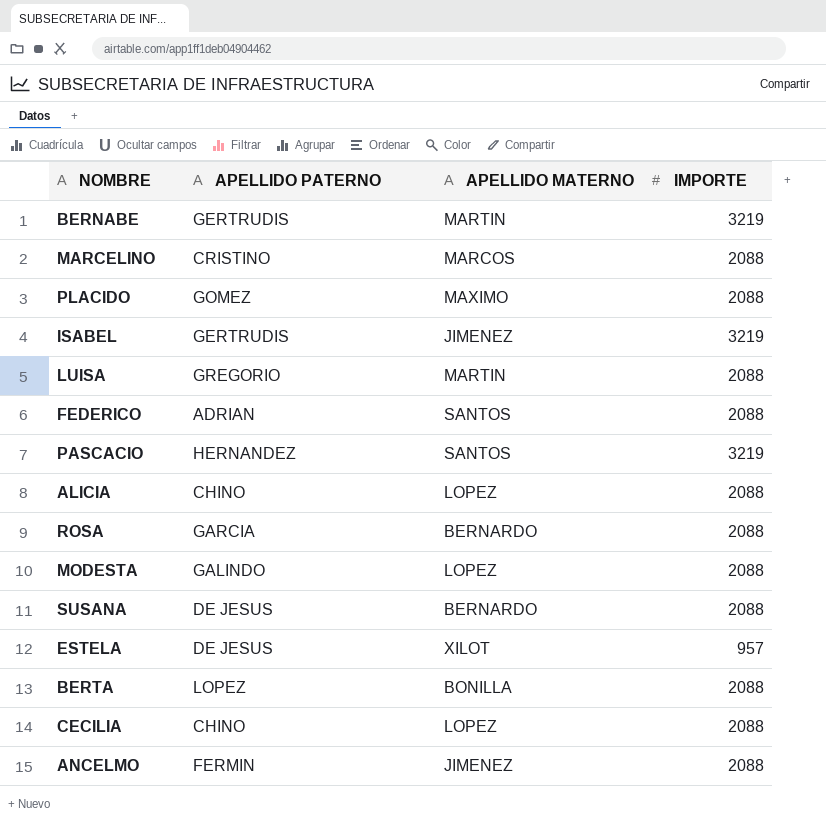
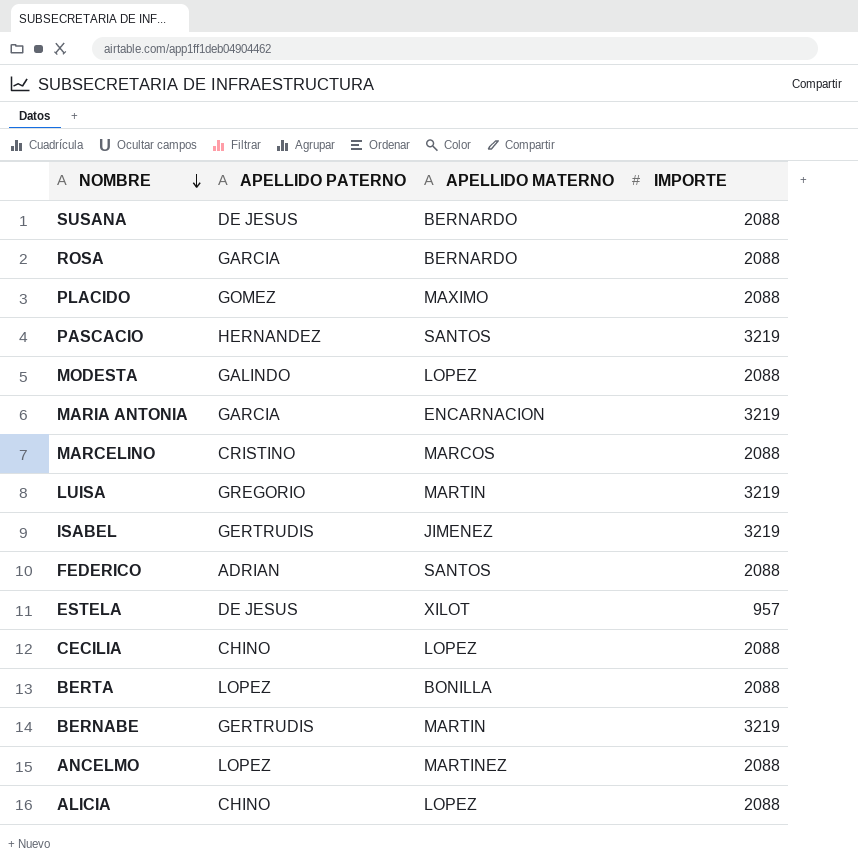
row order: none -> NOMBRE descending
row MARIA ANTONIA: none -> GARCIA | ENCARNACION | 3219
LUISA | IMPORTE: 2088 -> 3219
ANCELMO | APELLIDO PATERNO: FERMIN -> LOPEZ
ANCELMO | APELLIDO MATERNO: JIMENEZ -> MARTINEZ

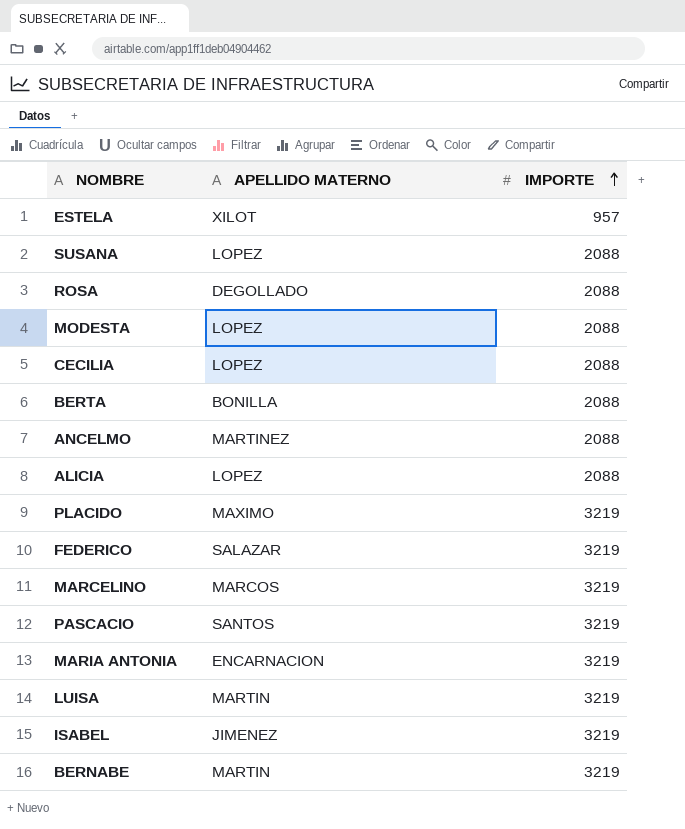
row order: NOMBRE descending -> IMPORTE ascending
column APELLIDO PATERNO | position: 2 -> none
SUSANA | APELLIDO MATERNO: BERNARDO -> LOPEZ
ROSA | APELLIDO MATERNO: BERNARDO -> DEGOLLADO
PLACIDO | IMPORTE: 2088 -> 3219
FEDERICO | APELLIDO MATERNO: SANTOS -> SALAZAR
FEDERICO | IMPORTE: 2088 -> 3219
MARCELINO | IMPORTE: 2088 -> 3219

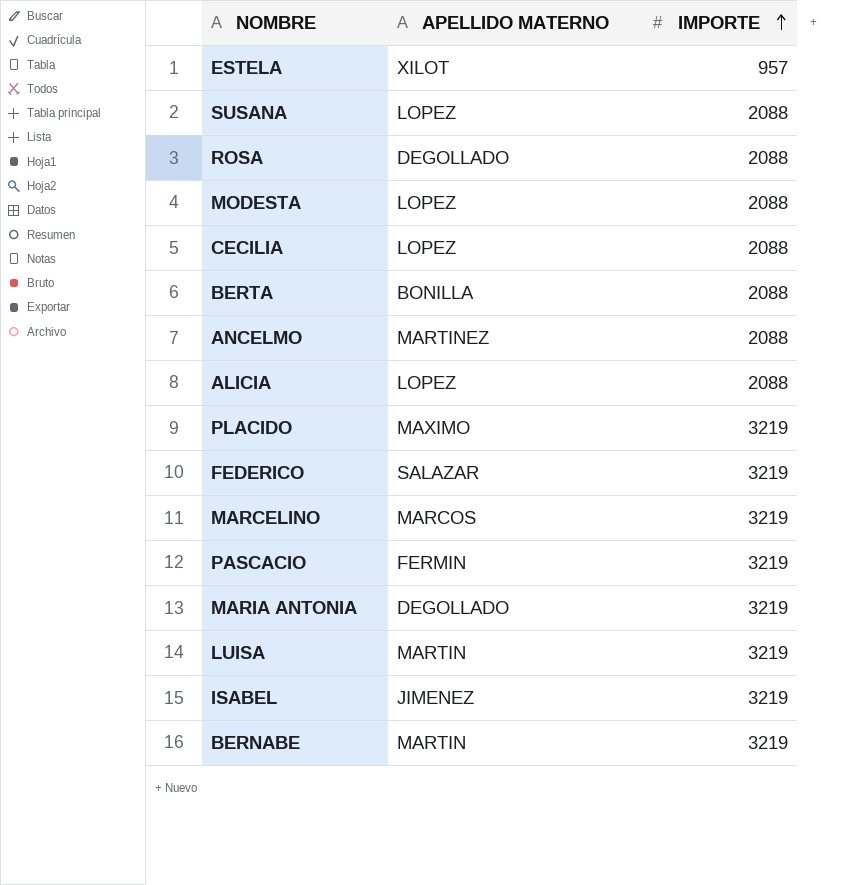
PASCACIO | APELLIDO MATERNO: SANTOS -> FERMIN
MARIA ANTONIA | APELLIDO MATERNO: ENCARNACION -> DEGOLLADO

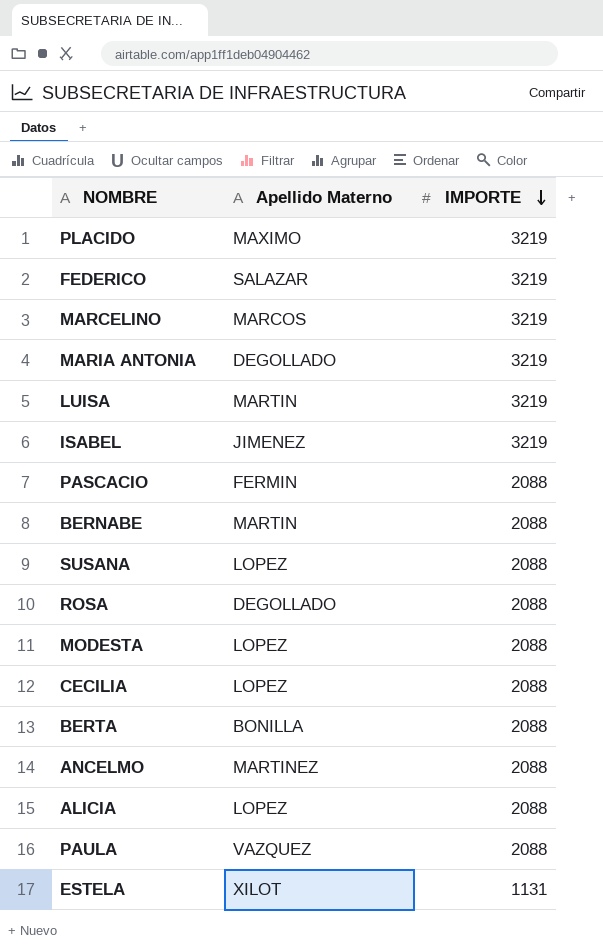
row order: IMPORTE ascending -> IMPORTE descending
column name: APELLIDO MATERNO -> Apellido Materno
PASCACIO | IMPORTE: 3219 -> 2088
BERNABE | IMPORTE: 3219 -> 2088
row PAULA: none -> VAZQUEZ | 2088
ESTELA | IMPORTE: 957 -> 1131

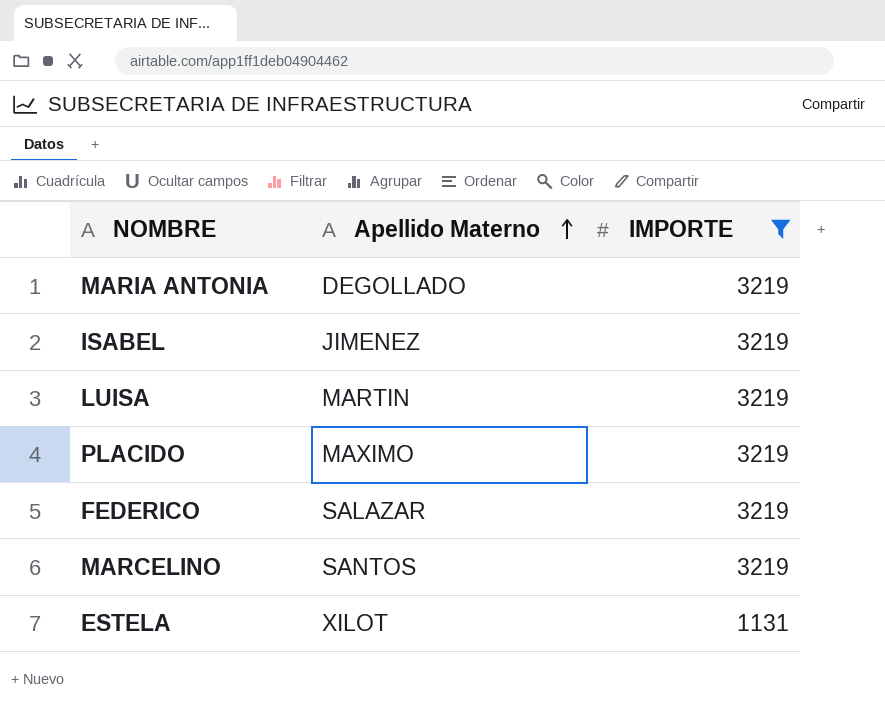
filter: none -> IMPORTE != 2088
row order: IMPORTE descending -> Apellido Materno ascending
MARCELINO | Apellido Materno: MARCOS -> SANTOS

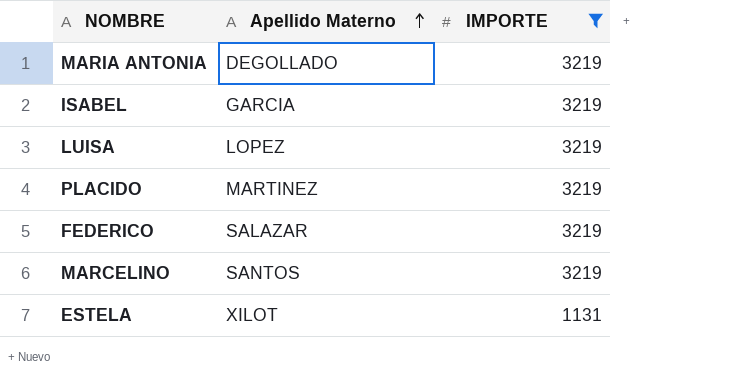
ISABEL | Apellido Materno: JIMENEZ -> GARCIA
LUISA | Apellido Materno: MARTIN -> LOPEZ
PLACIDO | Apellido Materno: MAXIMO -> MARTINEZ

